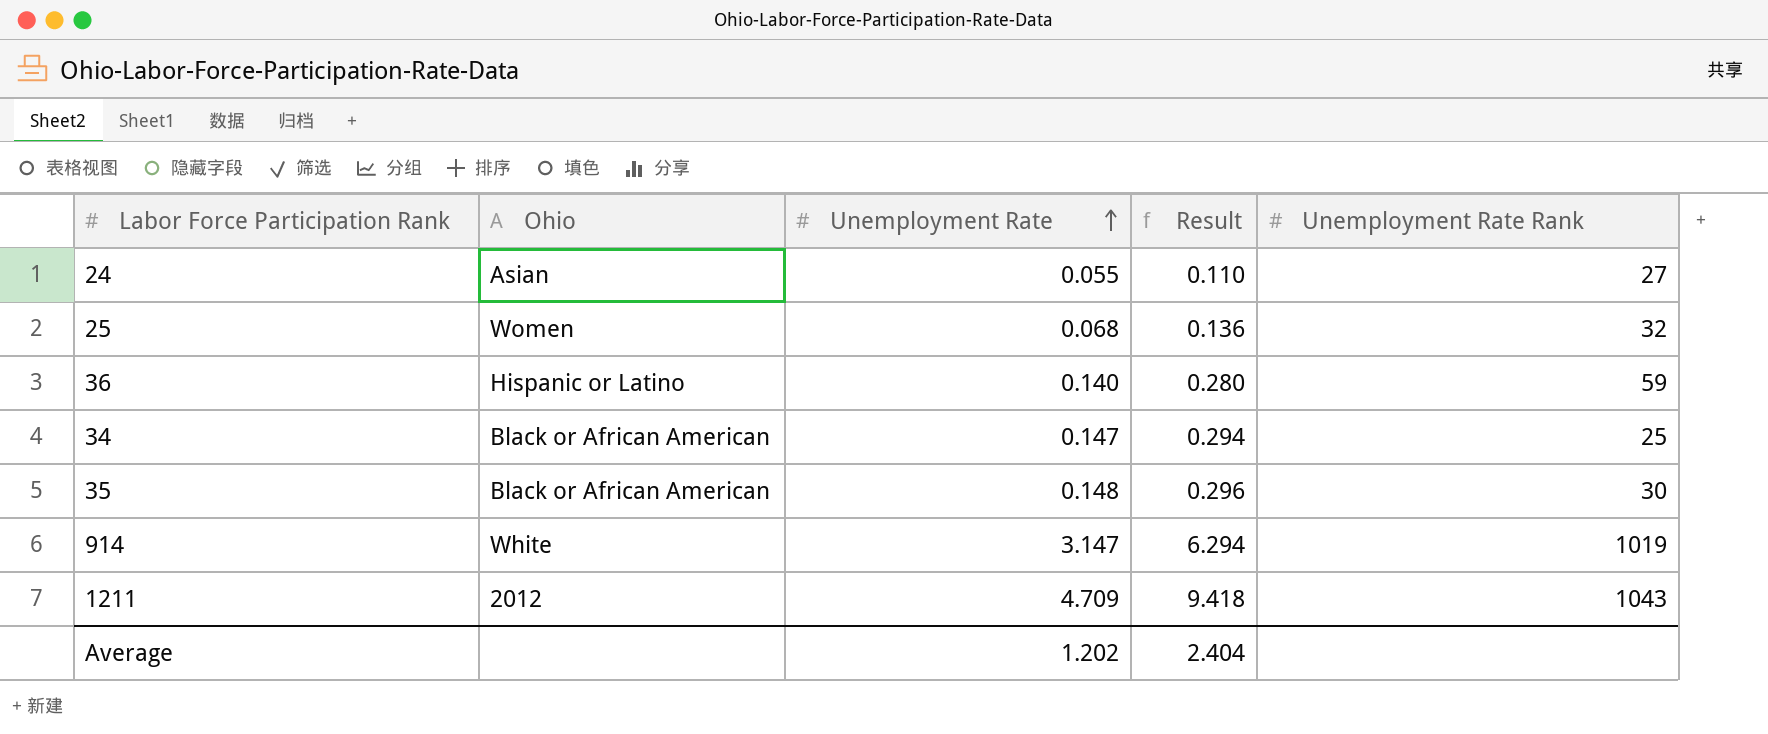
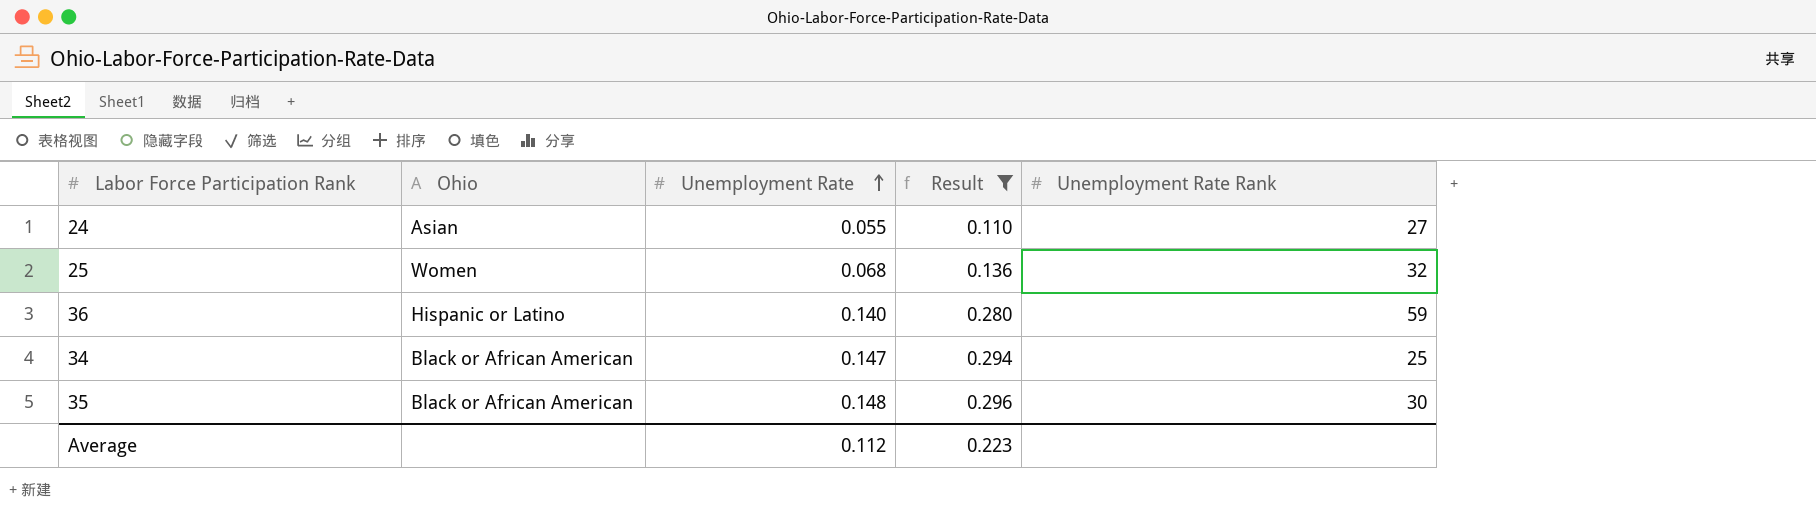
filter: none -> Result <= 0.296
Average | Unemployment Rate: 1.202 -> 0.112
Average | Result: 2.404 -> 0.223

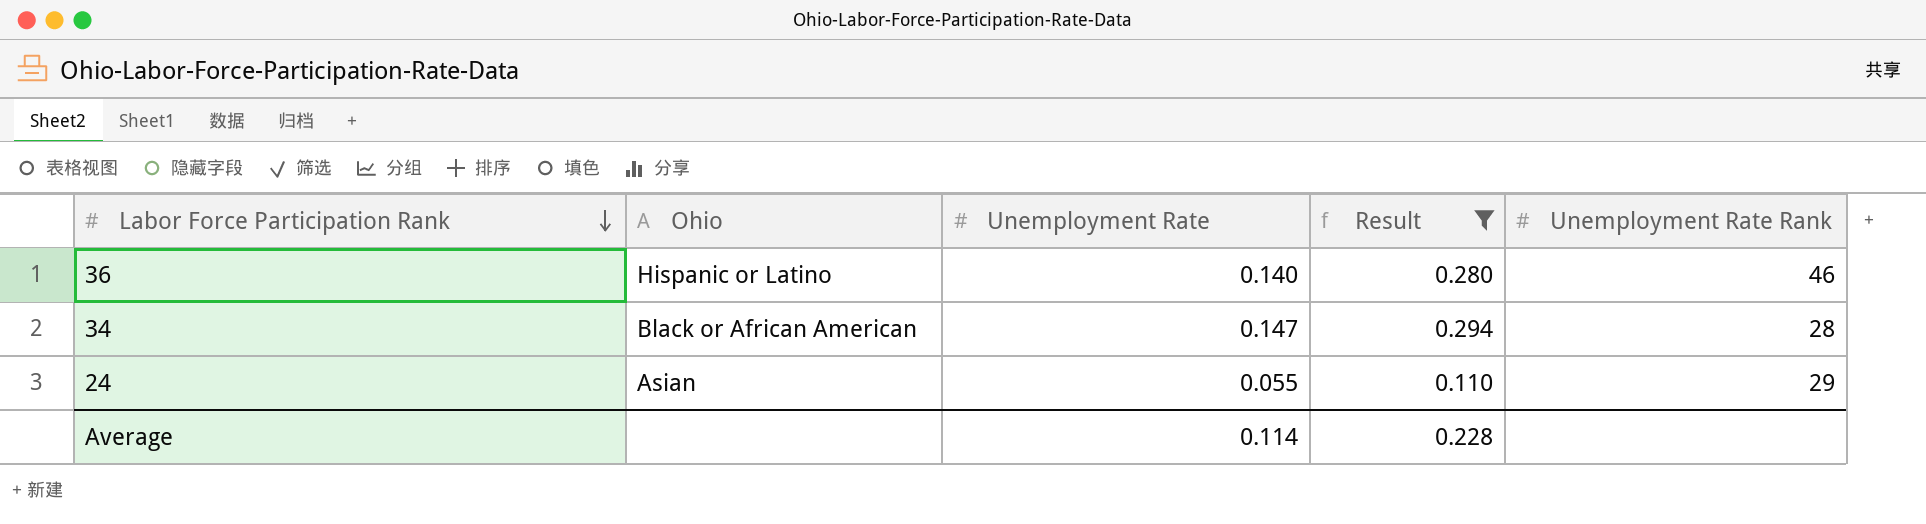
row order: Unemployment Rate ascending -> Labor Force Participation Rank descending
row 25: Women | 0.068 | 0.136 | 32 -> none
row 35: Black or African American | 0.148 | 0.296 | 30 -> none
36 | Unemployment Rate Rank: 59 -> 46
34 | Unemployment Rate Rank: 25 -> 28
24 | Unemployment Rate Rank: 27 -> 29
Average | Unemployment Rate: 0.112 -> 0.114
Average | Result: 0.223 -> 0.228

